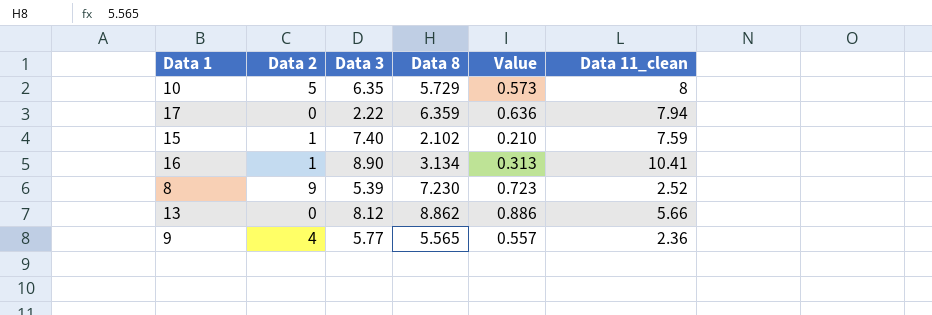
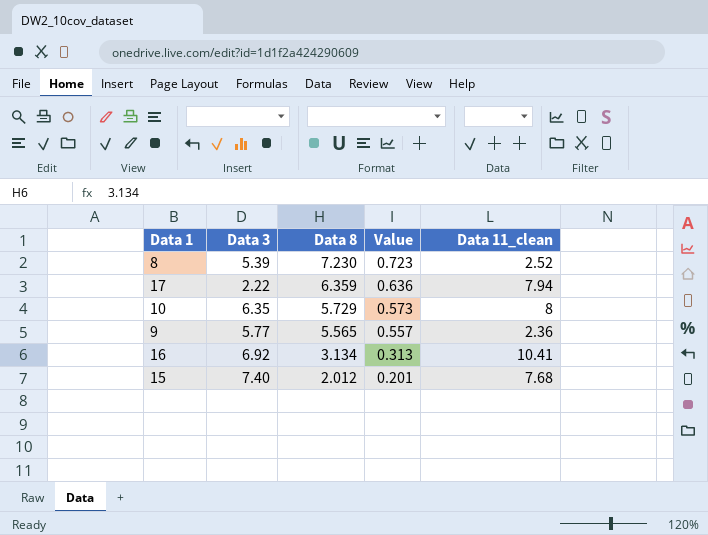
row order: none -> Data 8 descending
column Data 2 | position: 2 -> none
row 13: 0 | 8.12 | 8.862 | 0.886 | 5.66 -> none
16 | Data 3: 8.90 -> 6.92
15 | Data 8: 2.102 -> 2.012
15 | Value: 0.210 -> 0.201
15 | Data 11_clean: 7.59 -> 7.68

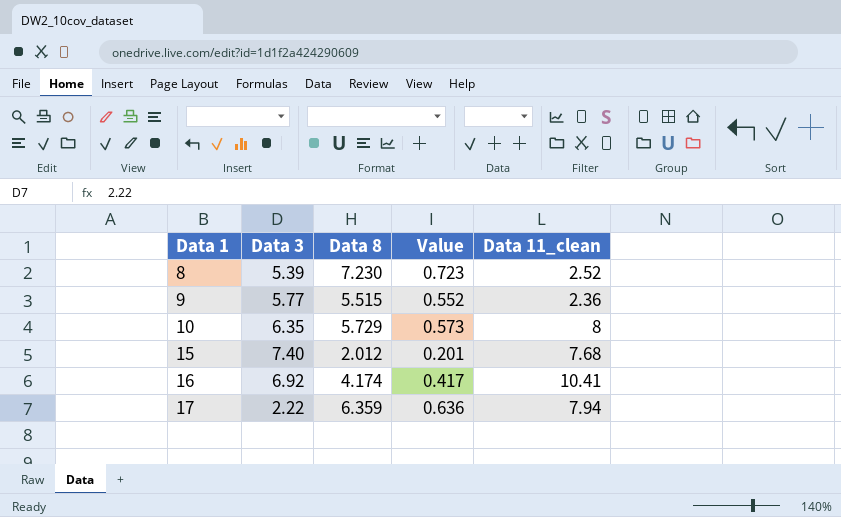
row order: Data 8 descending -> Data 1 ascending
9 | Data 8: 5.565 -> 5.515
9 | Value: 0.557 -> 0.552
16 | Data 8: 3.134 -> 4.174
16 | Value: 0.313 -> 0.417

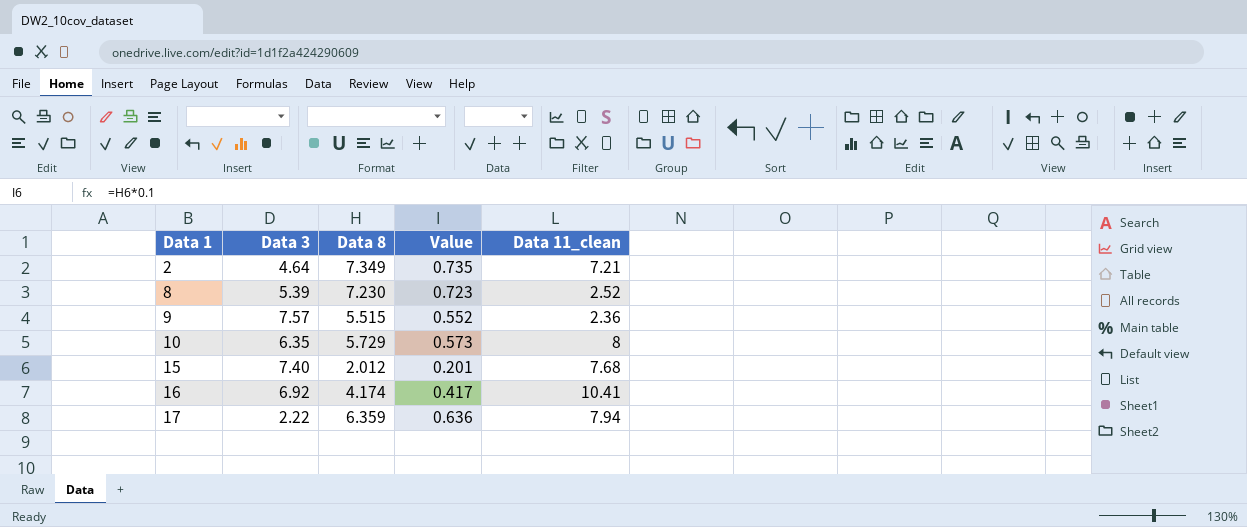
row 2: none -> 4.64 | 7.349 | 0.735 | 7.21
9 | Data 3: 5.77 -> 7.57

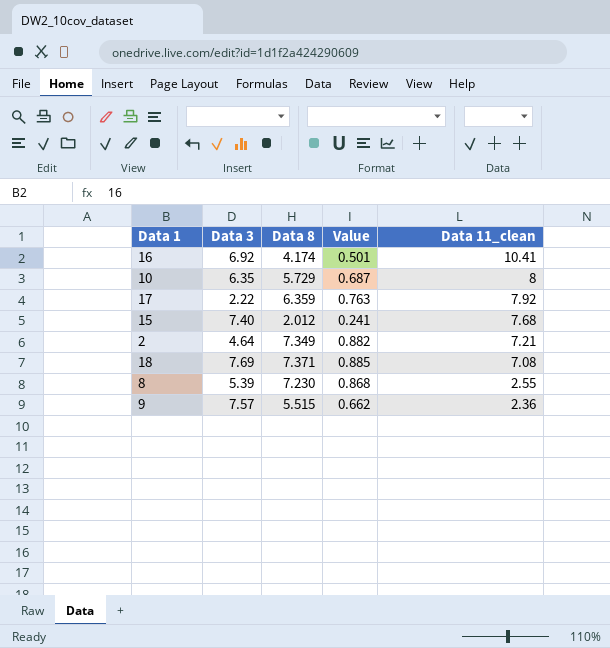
row order: Data 1 ascending -> Data 11_clean descending
column Value | formula: [Data 8] * 0.1 -> [Data 8] * 0.12
17 | Data 11_clean: 7.94 -> 7.92
row 18: none -> 7.69 | 7.371 | 0.885 | 7.08
8 | Data 11_clean: 2.52 -> 2.55

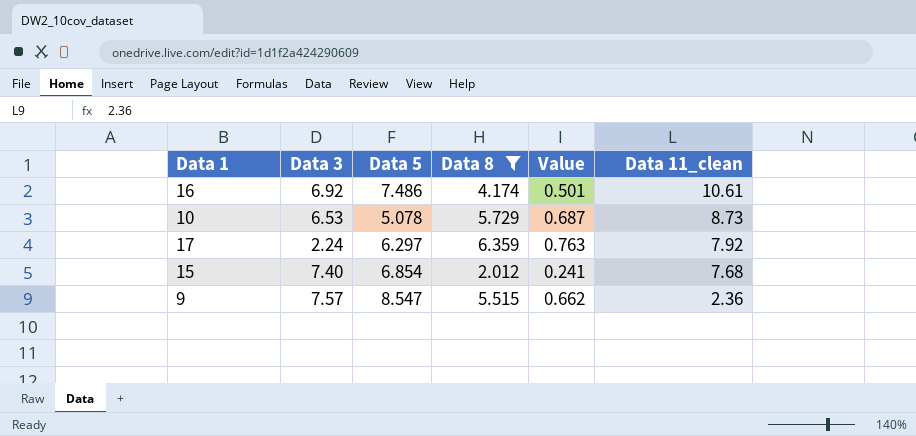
filter: none -> Data 8 <= 6.359
column Data 5 | position: none -> 3
16 | Data 11_clean: 10.41 -> 10.61
10 | Data 3: 6.35 -> 6.53
10 | Data 11_clean: 8 -> 8.73
17 | Data 3: 2.22 -> 2.24

